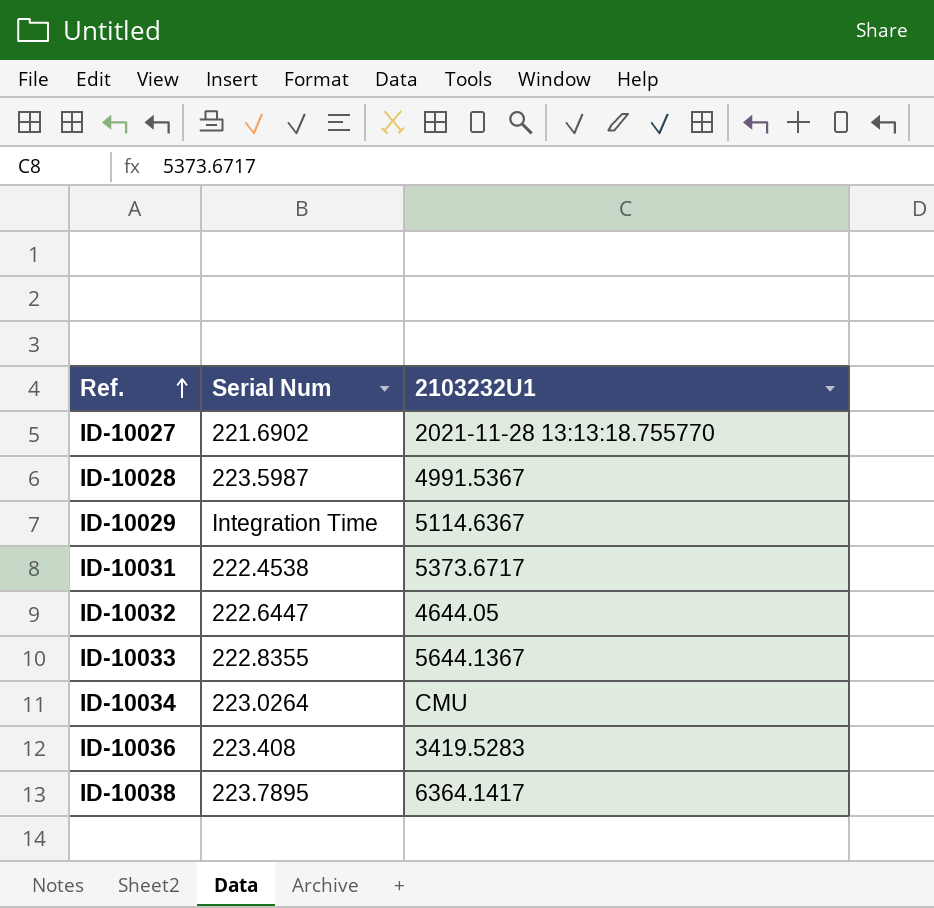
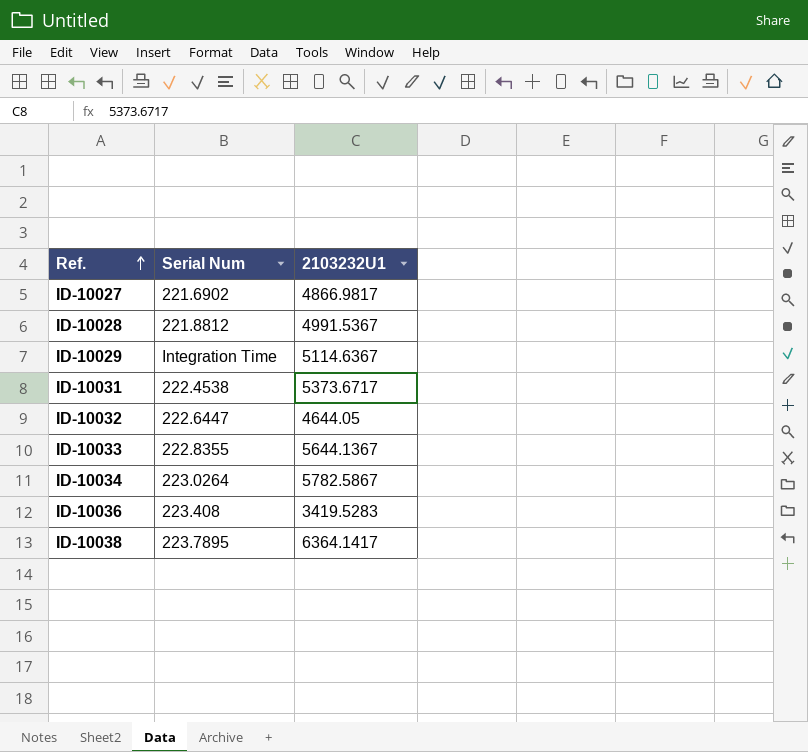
ID-10027 | 2103232U1: 2021-11-28 13:13:18.755770 -> 4866.9817
ID-10028 | Serial Num: 223.5987 -> 221.8812
ID-10034 | 2103232U1: CMU -> 5782.5867

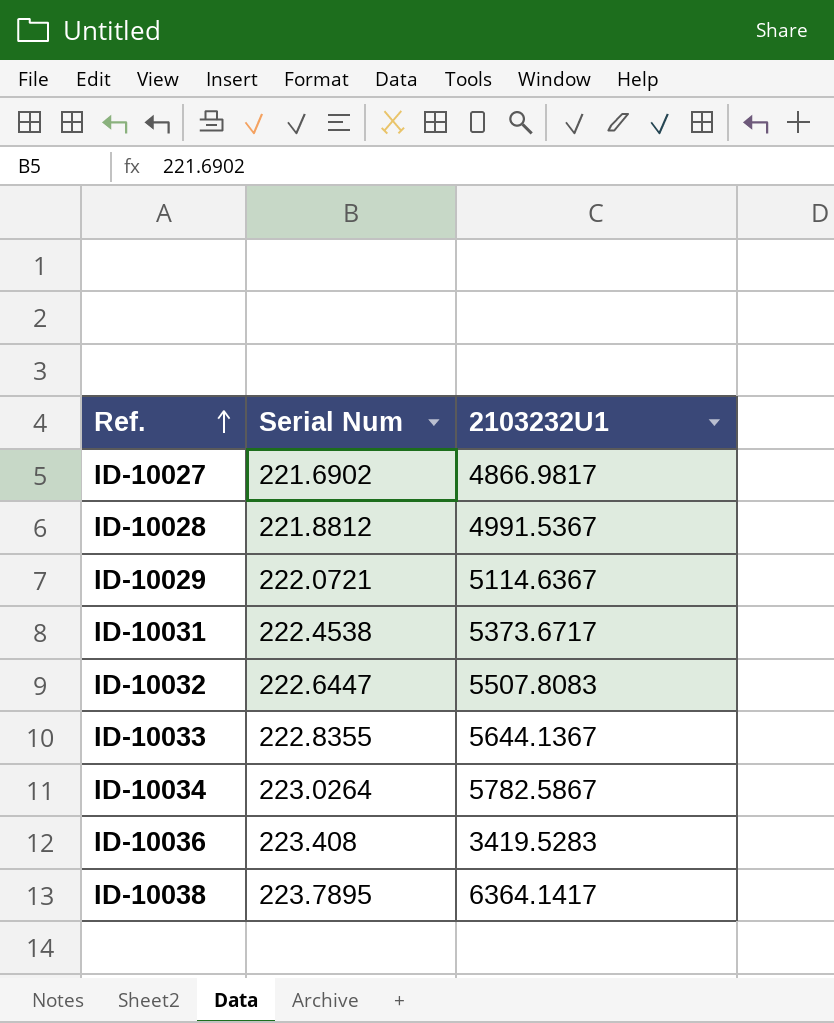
ID-10029 | Serial Num: Integration Time -> 222.0721
ID-10032 | 2103232U1: 4644.05 -> 5507.8083

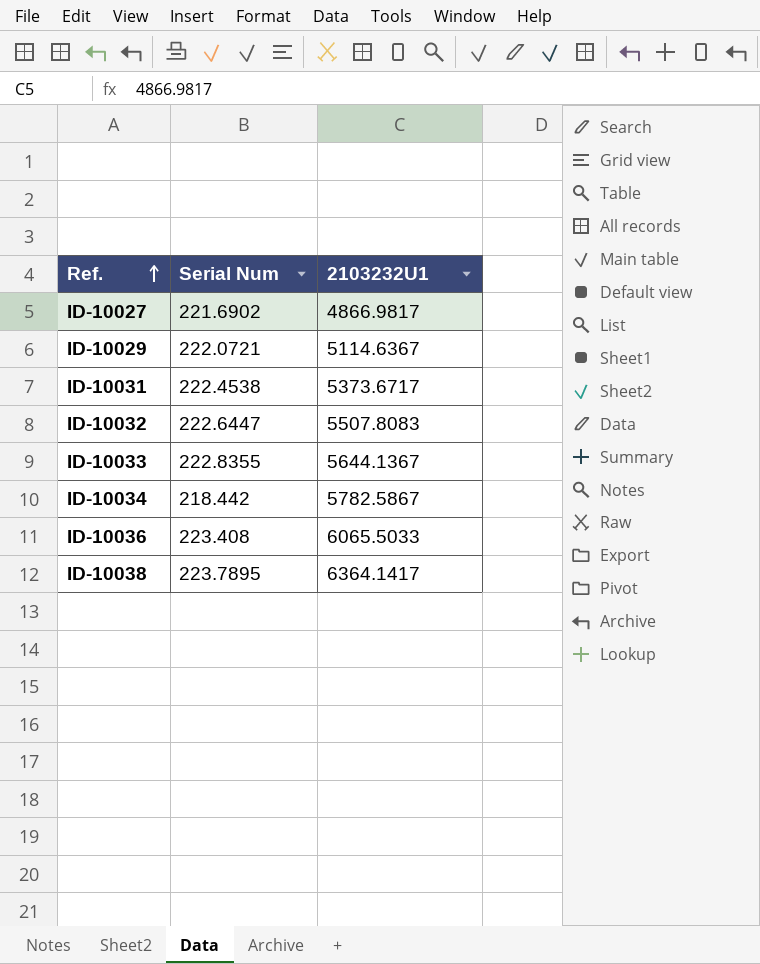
row ID-10028: 221.8812 | 4991.5367 -> none
ID-10034 | Serial Num: 223.0264 -> 218.442
ID-10036 | 2103232U1: 3419.5283 -> 6065.5033

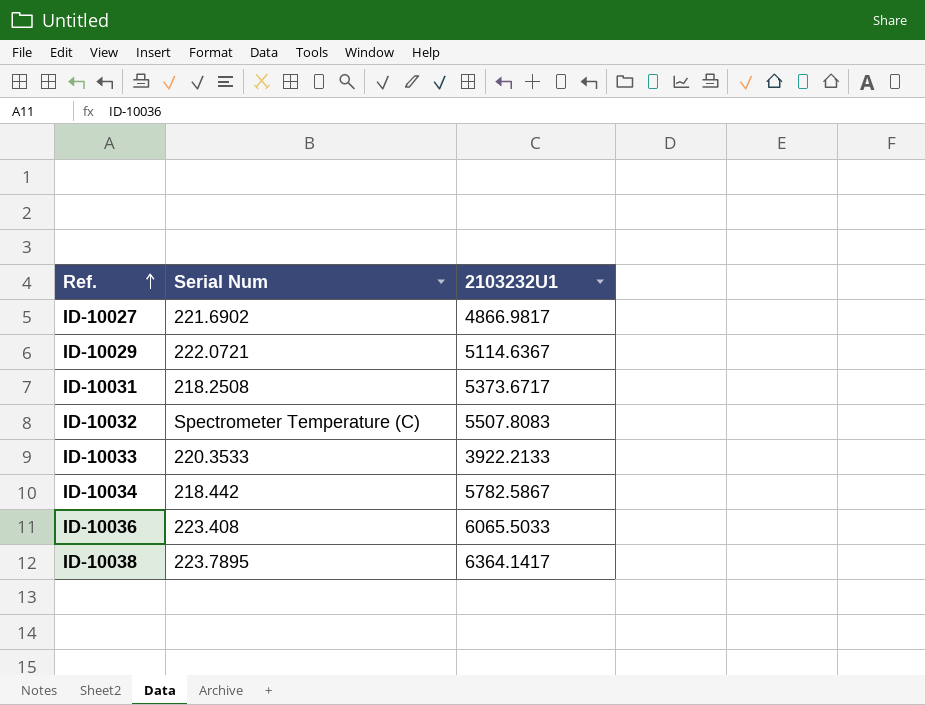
ID-10031 | Serial Num: 222.4538 -> 218.2508
ID-10032 | Serial Num: 222.6447 -> Spectrometer Temperature (C)
ID-10033 | Serial Num: 222.8355 -> 220.3533
ID-10033 | 2103232U1: 5644.1367 -> 3922.2133

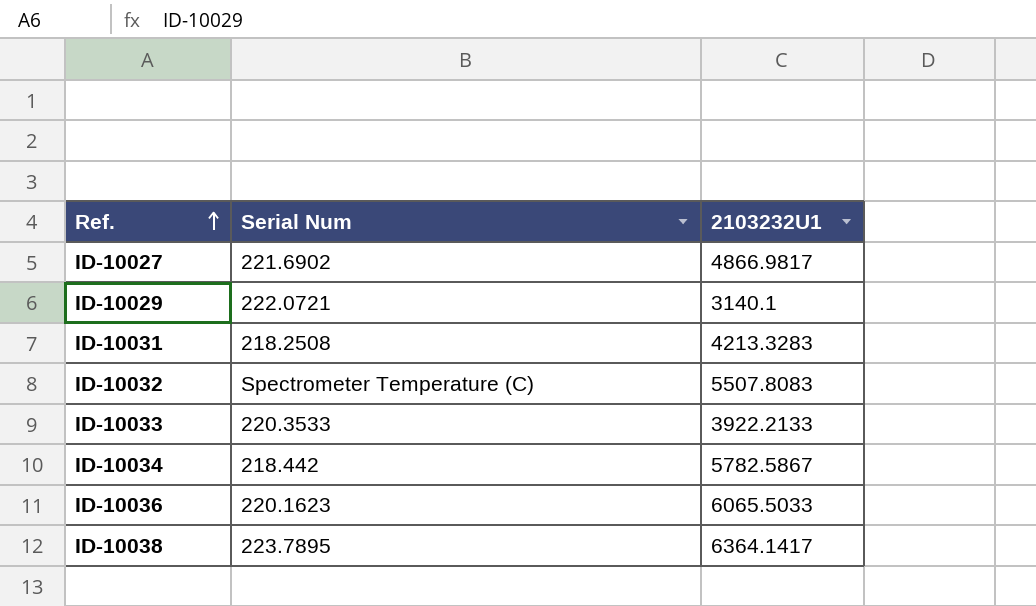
ID-10029 | 2103232U1: 5114.6367 -> 3140.1
ID-10031 | 2103232U1: 5373.6717 -> 4213.3283
ID-10036 | Serial Num: 223.408 -> 220.1623

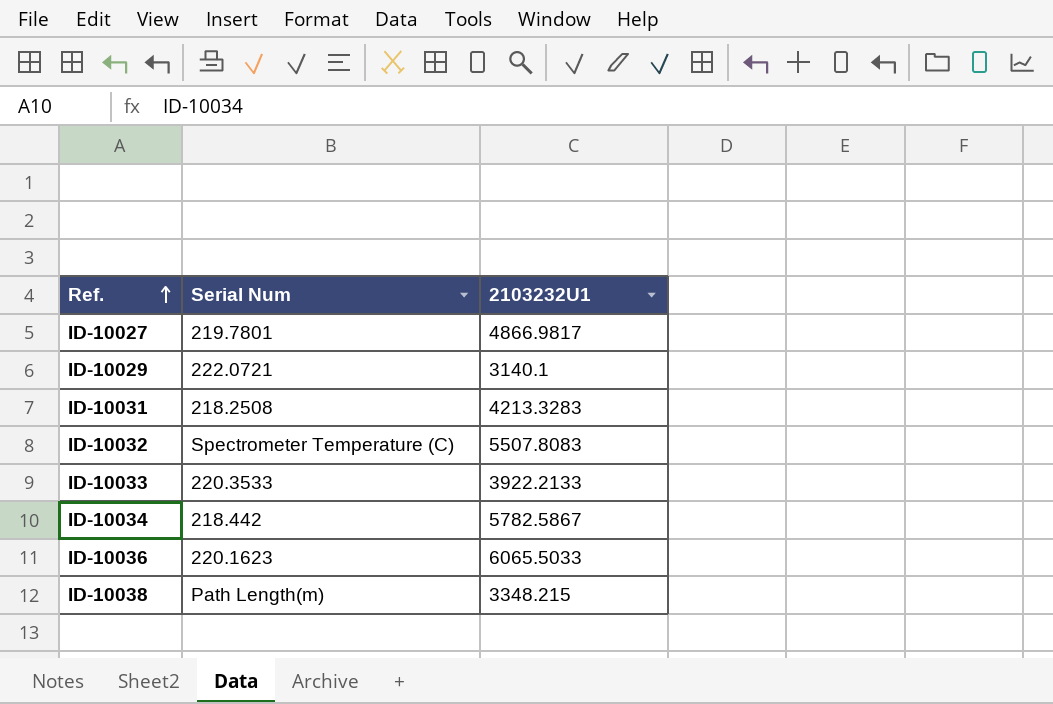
ID-10027 | Serial Num: 221.6902 -> 219.7801
ID-10038 | Serial Num: 223.7895 -> Path Length(m)
ID-10038 | 2103232U1: 6364.1417 -> 3348.215

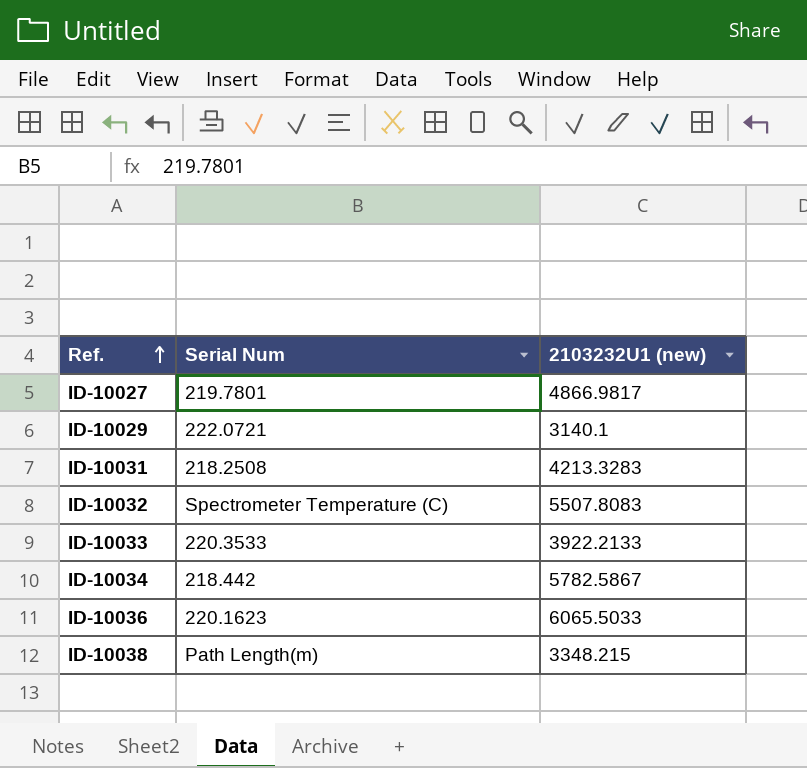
column name: 2103232U1 -> 2103232U1 (new)

